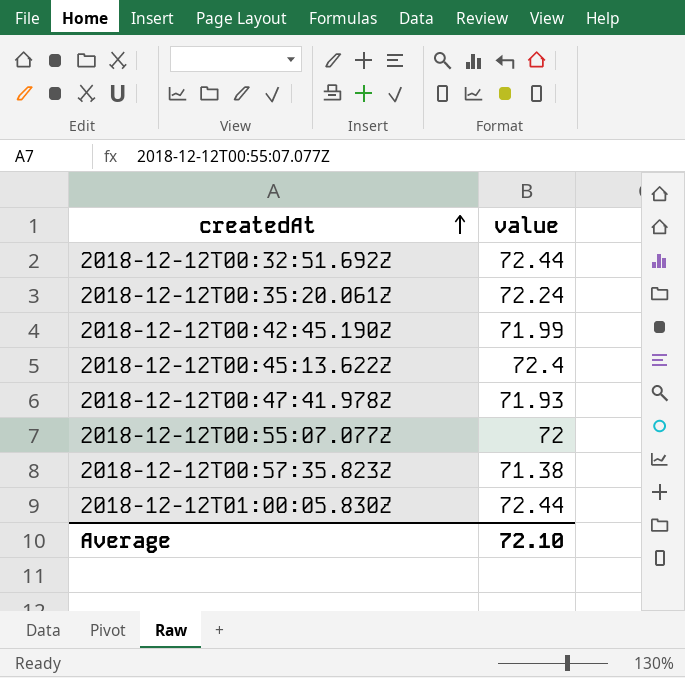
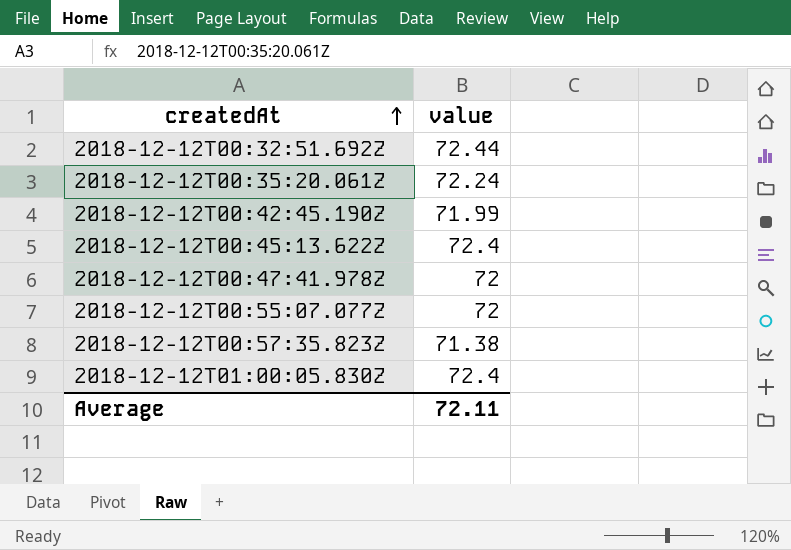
2018-12-12T00:47:41.978Z | value: 71.93 -> 72
2018-12-12T01:00:05.830Z | value: 72.44 -> 72.4
Average | value: 72.10 -> 72.11

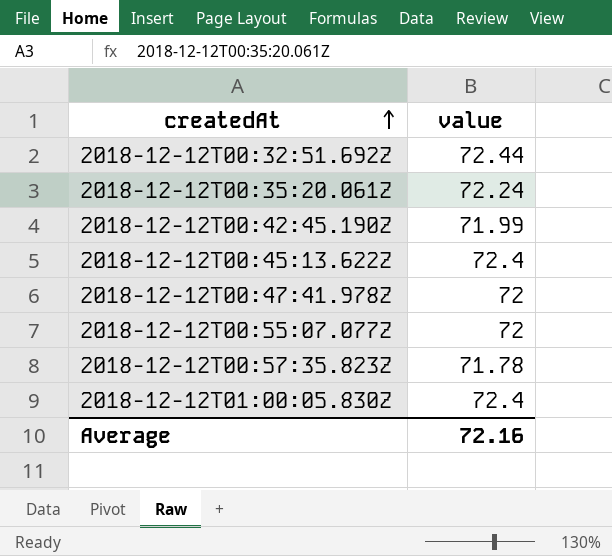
2018-12-12T00:57:35.823Z | value: 71.38 -> 71.78
Average | value: 72.11 -> 72.16

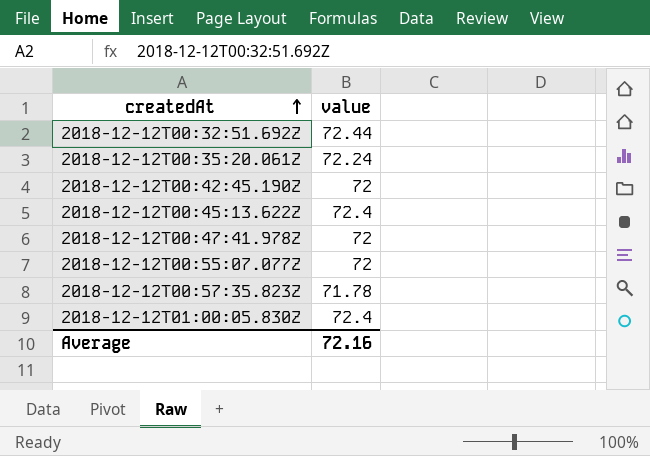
2018-12-12T00:42:45.190Z | value: 71.99 -> 72

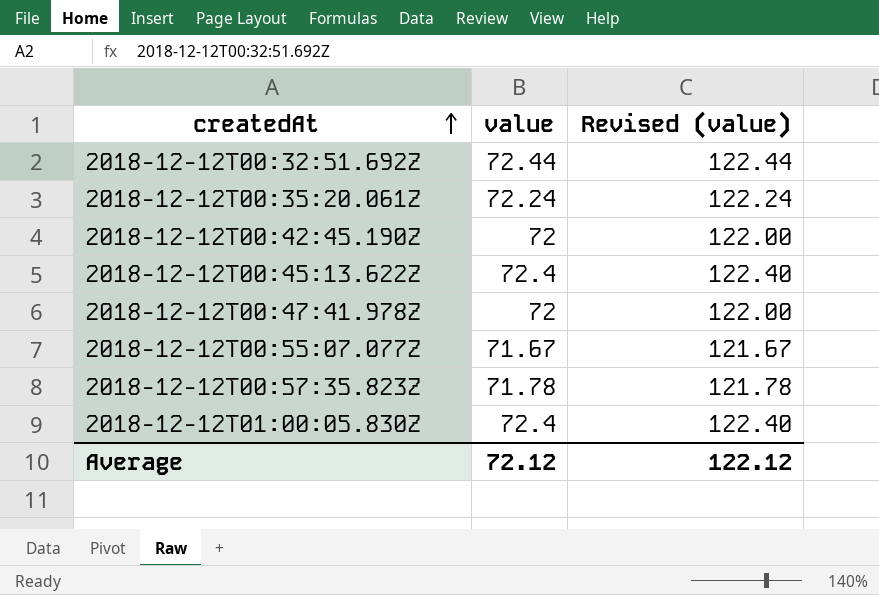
column Revised (value) | formula: none -> [value] + 50
2018-12-12T00:55:07.077Z | value: 72 -> 71.67
Average | value: 72.16 -> 72.12

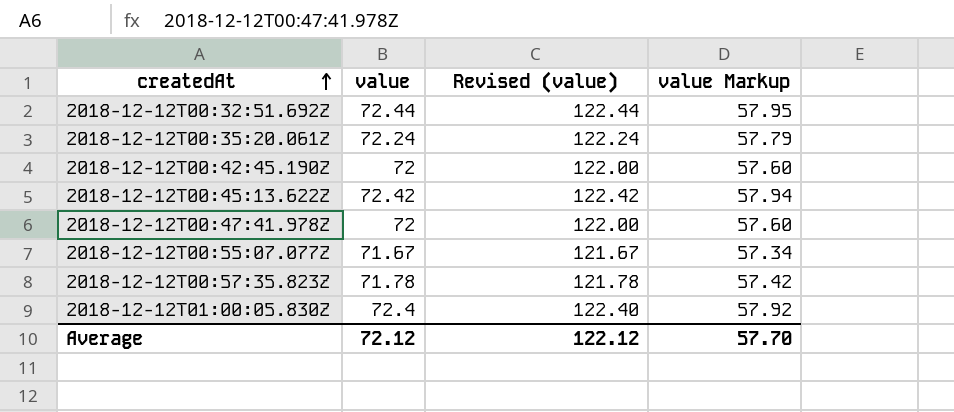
column value Markup | formula: none -> [value] * 0.8
2018-12-12T00:45:13.622Z | value: 72.4 -> 72.42
2018-12-12T00:45:13.622Z | Revised (value): 122.40 -> 122.42

